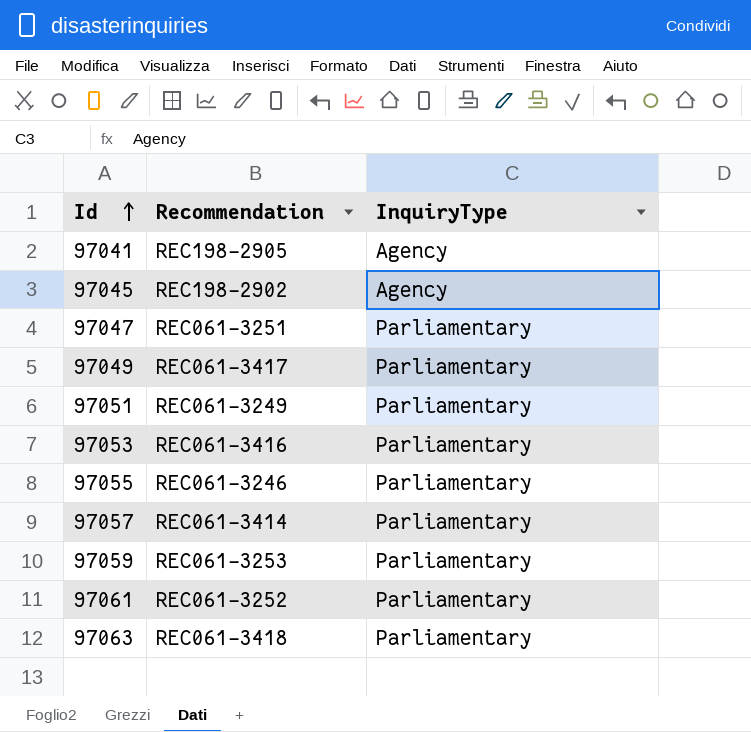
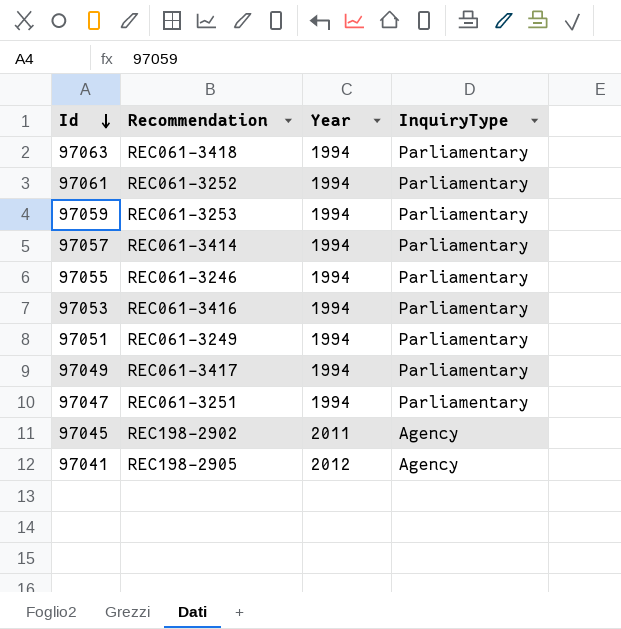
row order: Id ascending -> Id descending
column Year | position: none -> 3

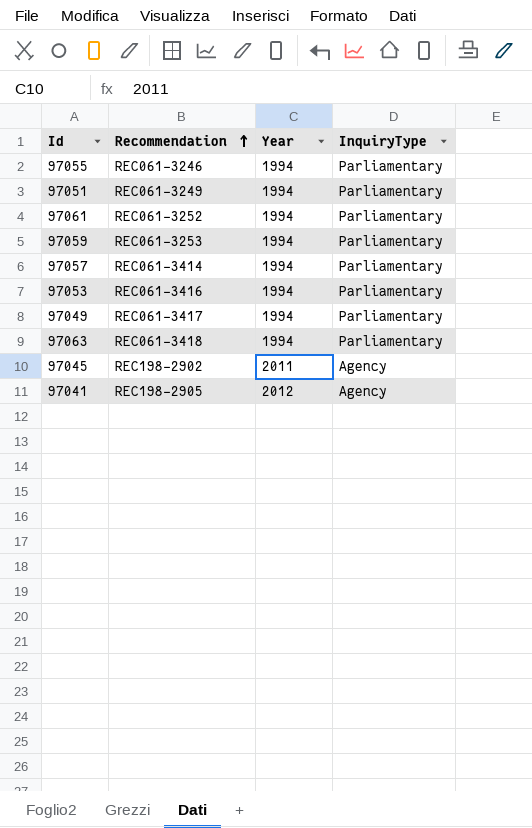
row order: Id descending -> Recommendation ascending
row 97047: REC061-3251 | 1994 | Parliamentary -> none

